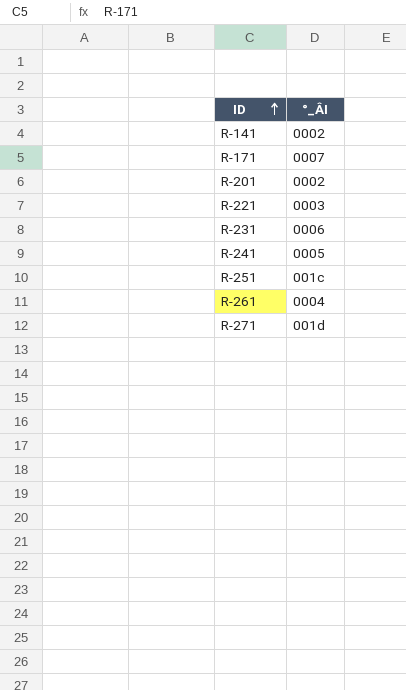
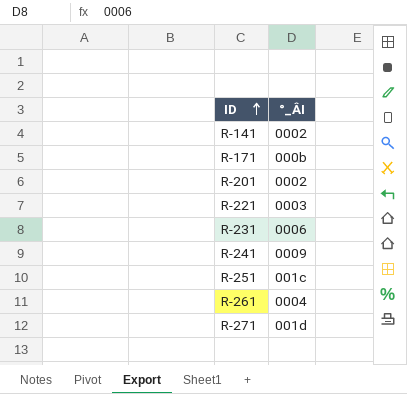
R-171 | °_ÂI: 0007 -> 000b
R-241 | °_ÂI: 0005 -> 0009

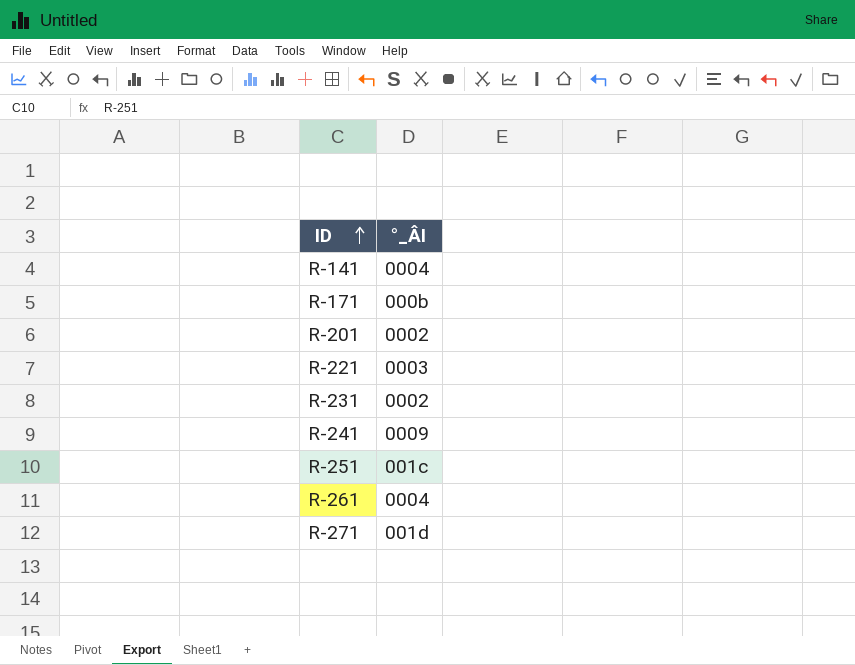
R-141 | °_ÂI: 0002 -> 0004
R-231 | °_ÂI: 0006 -> 0002

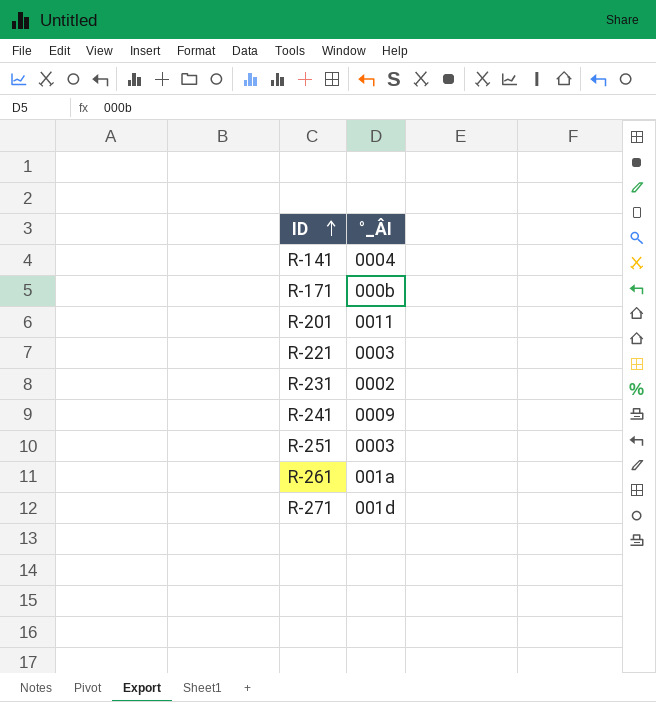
R-201 | °_ÂI: 0002 -> 0011
R-251 | °_ÂI: 001c -> 0003
R-261 | °_ÂI: 0004 -> 001a

